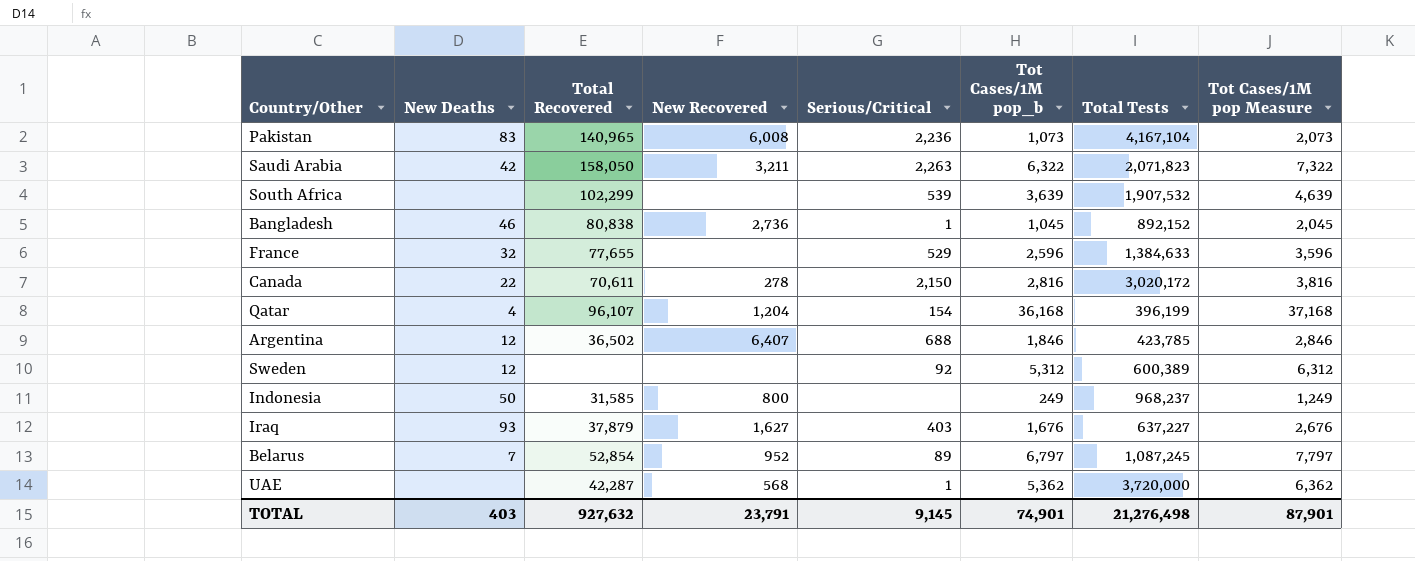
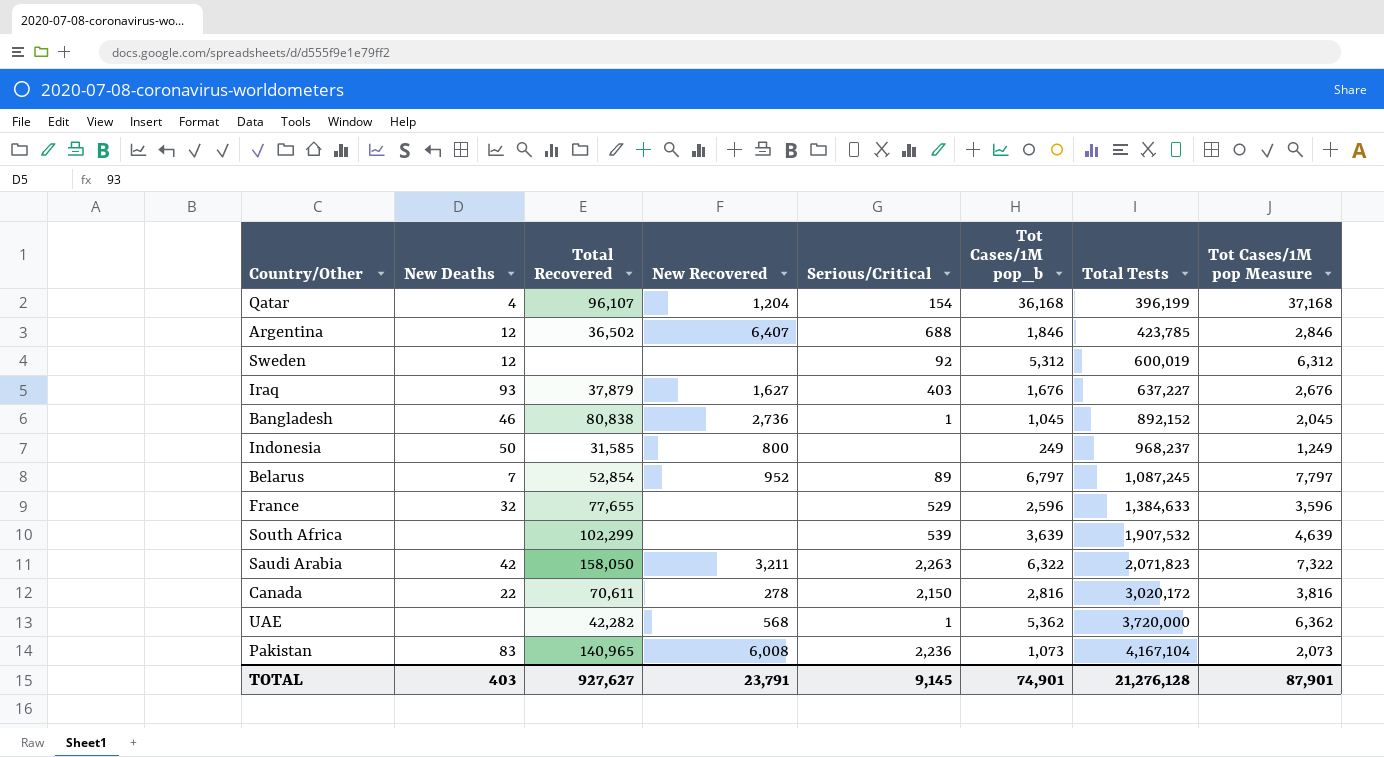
row order: none -> Total Tests ascending
Sweden | Total Tests: 600,389 -> 600,019
UAE | Total Recovered: 42,287 -> 42,282
TOTAL | Total Recovered: 927,632 -> 927,627
TOTAL | Total Tests: 21,276,498 -> 21,276,128

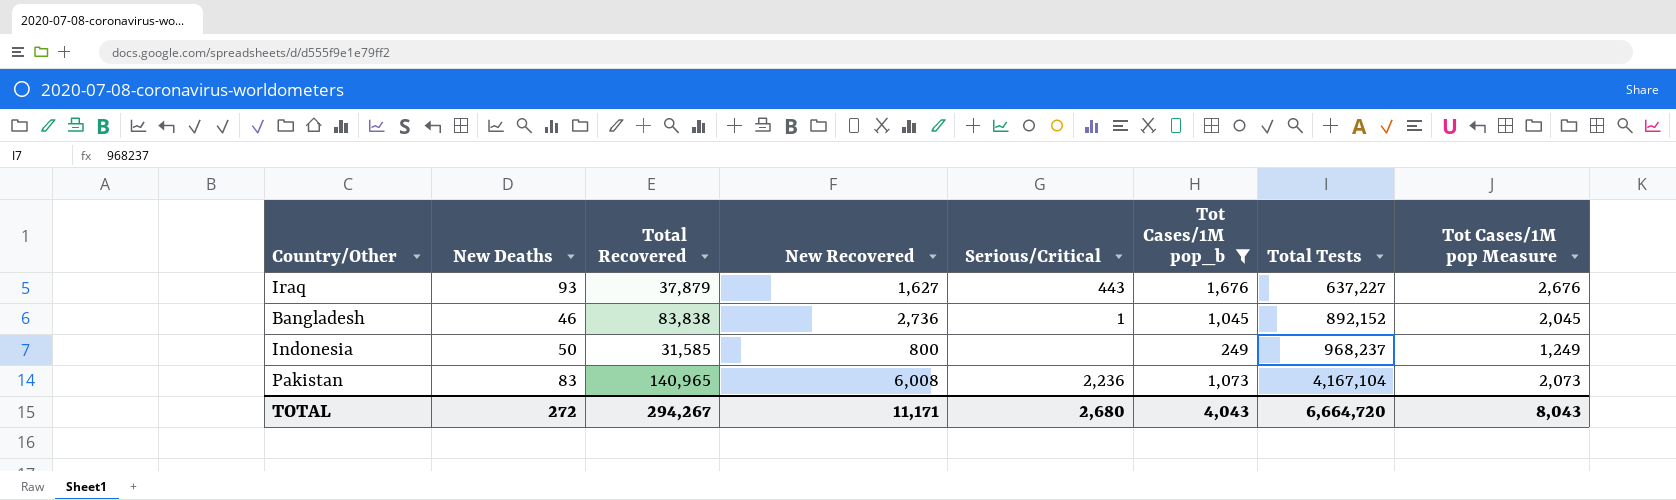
filter: none -> Tot Cases/1M pop_b <= 1,676
Iraq | Serious/Critical: 403 -> 443
Bangladesh | Total Recovered: 80,838 -> 83,838
TOTAL | New Deaths: 403 -> 272
TOTAL | Total Recovered: 927,627 -> 294,267
TOTAL | New Recovered: 23,791 -> 11,171
TOTAL | Serious/Critical: 9,145 -> 2,680
TOTAL | Tot Cases/1M pop_b: 74,901 -> 4,043
TOTAL | Total Tests: 21,276,128 -> 6,664,720
TOTAL | Tot Cases/1M pop Measure: 87,901 -> 8,043

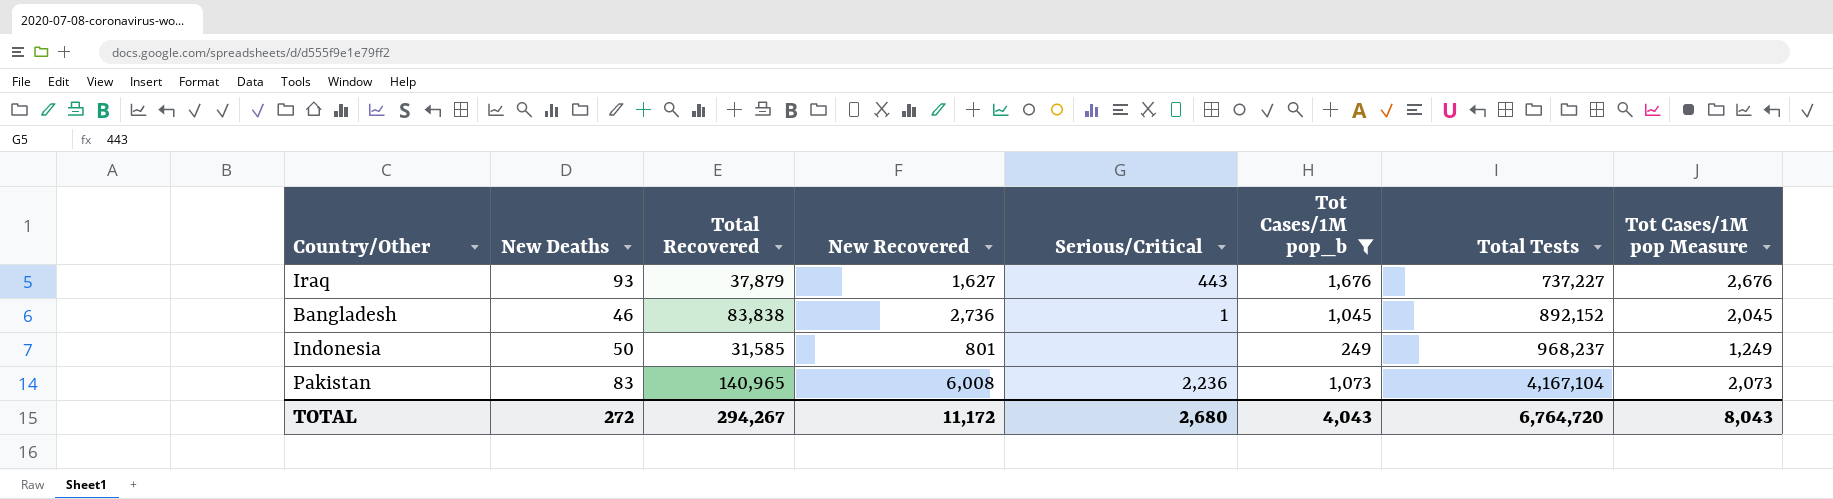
Iraq | Total Tests: 637,227 -> 737,227
Indonesia | New Recovered: 800 -> 801
TOTAL | New Recovered: 11,171 -> 11,172
TOTAL | Total Tests: 6,664,720 -> 6,764,720

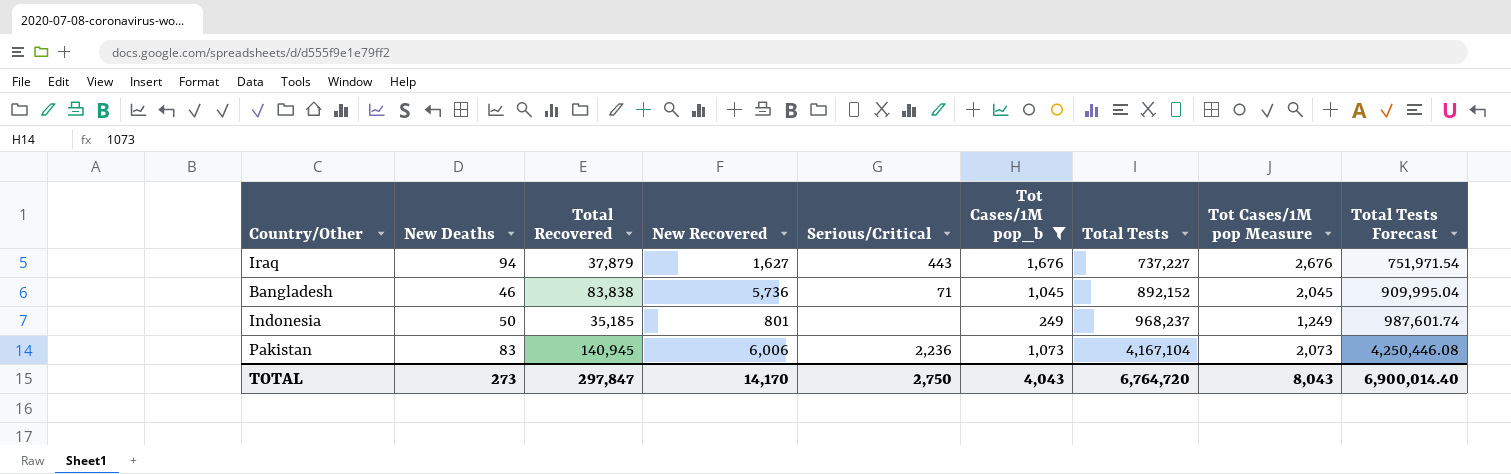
column Total Tests Forecast | formula: none -> [Total Tests] * 1.02
Iraq | New Deaths: 93 -> 94
Bangladesh | New Recovered: 2,736 -> 5,736
Bangladesh | Serious/Critical: 1 -> 71
Indonesia | Total Recovered: 31,585 -> 35,185
Pakistan | Total Recovered: 140,965 -> 140,945
Pakistan | New Recovered: 6,008 -> 6,006
TOTAL | New Deaths: 272 -> 273
TOTAL | Total Recovered: 294,267 -> 297,847
TOTAL | New Recovered: 11,172 -> 14,170
TOTAL | Serious/Critical: 2,680 -> 2,750

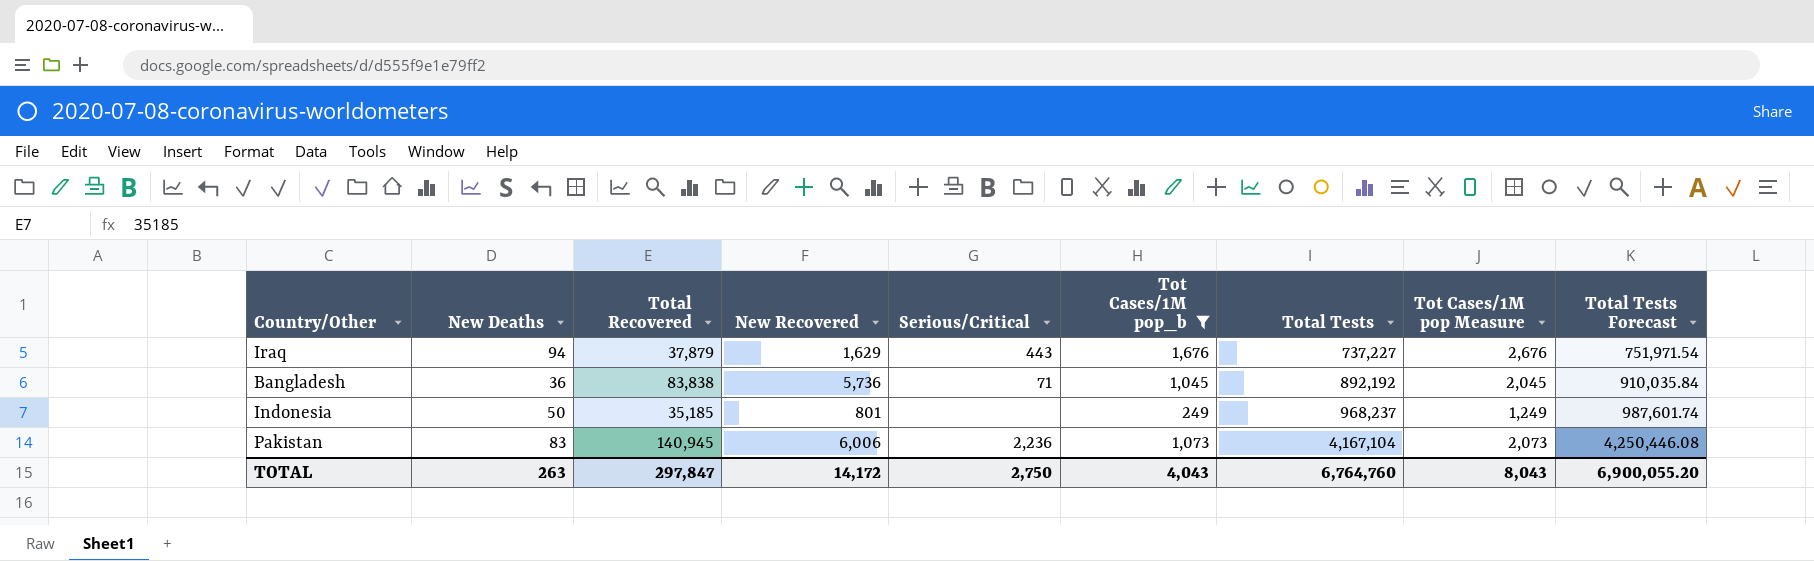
Iraq | New Recovered: 1,627 -> 1,629
Bangladesh | New Deaths: 46 -> 36
Bangladesh | Total Tests: 892,152 -> 892,192
Bangladesh | Total Tests Forecast: 909,995.04 -> 910,035.84
TOTAL | New Deaths: 273 -> 263
TOTAL | New Recovered: 14,170 -> 14,172
TOTAL | Total Tests: 6,764,720 -> 6,764,760
TOTAL | Total Tests Forecast: 6,900,014.40 -> 6,900,055.20

